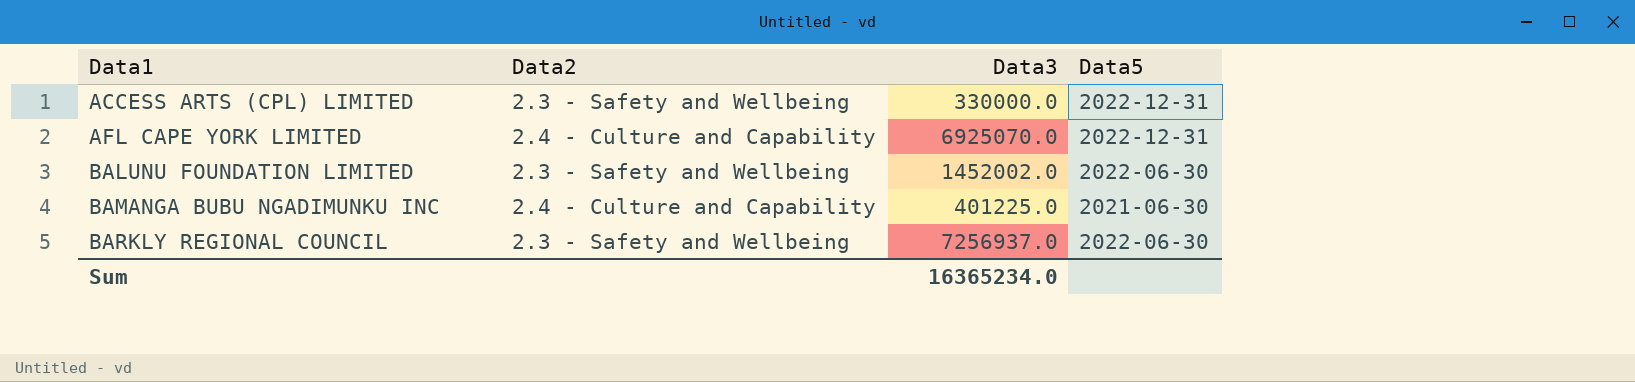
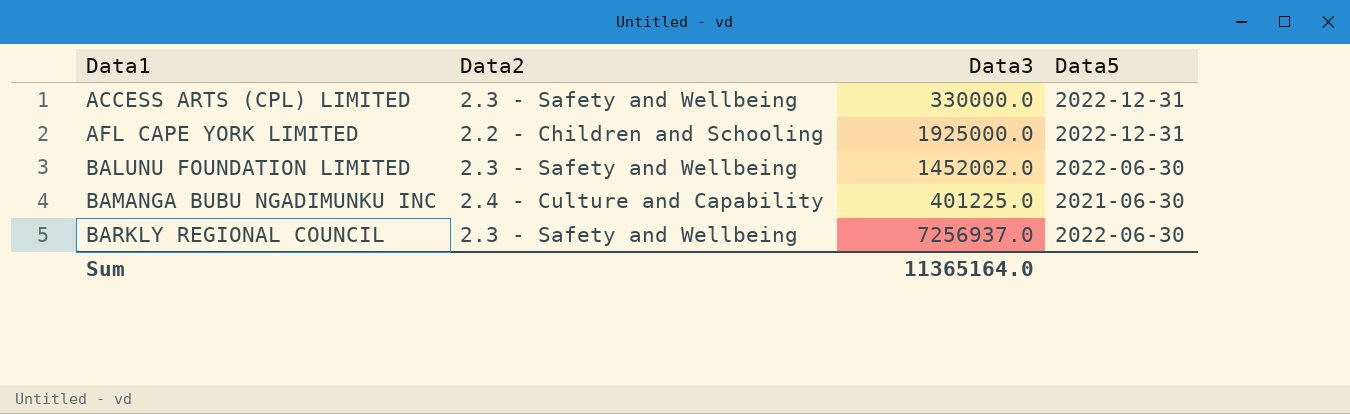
AFL CAPE YORK LIMITED | Data2: 2.4 - Culture and Capability -> 2.2 - Children and Schooling
AFL CAPE YORK LIMITED | Data3: 6925070.0 -> 1925000.0
Sum | Data3: 16365234.0 -> 11365164.0

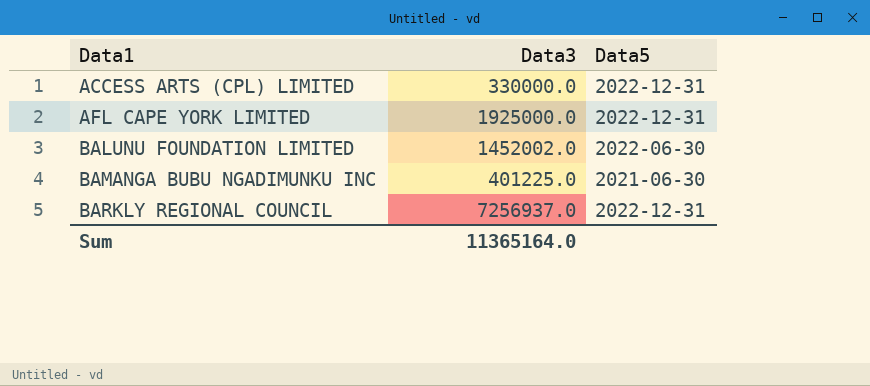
column Data2 | position: 2 -> none
BARKLY REGIONAL COUNCIL | Data5: 2022-06-30 -> 2022-12-31

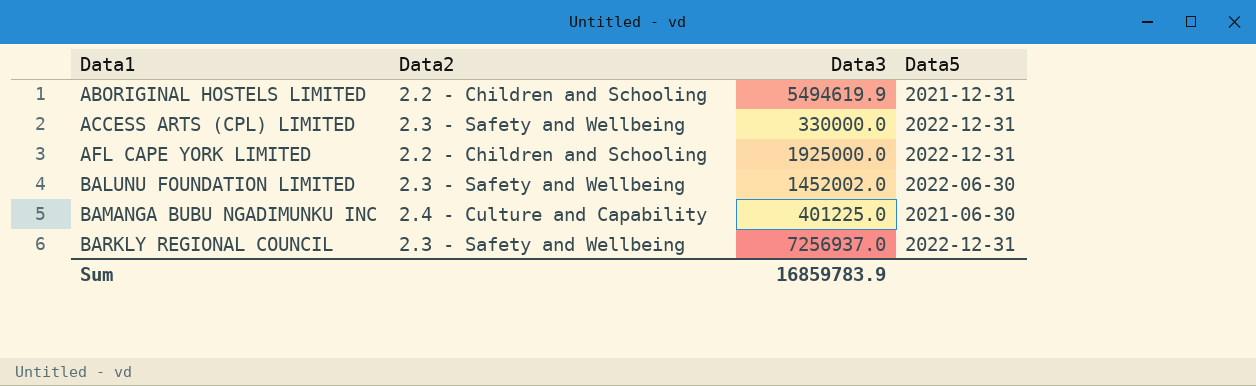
column Data2 | position: none -> 2
row ABORIGINAL HOSTELS LIMITED: none -> 2.2 - Children and Schooling | 5494619.9 | 2021-12-31
Sum | Data3: 11365164.0 -> 16859783.9

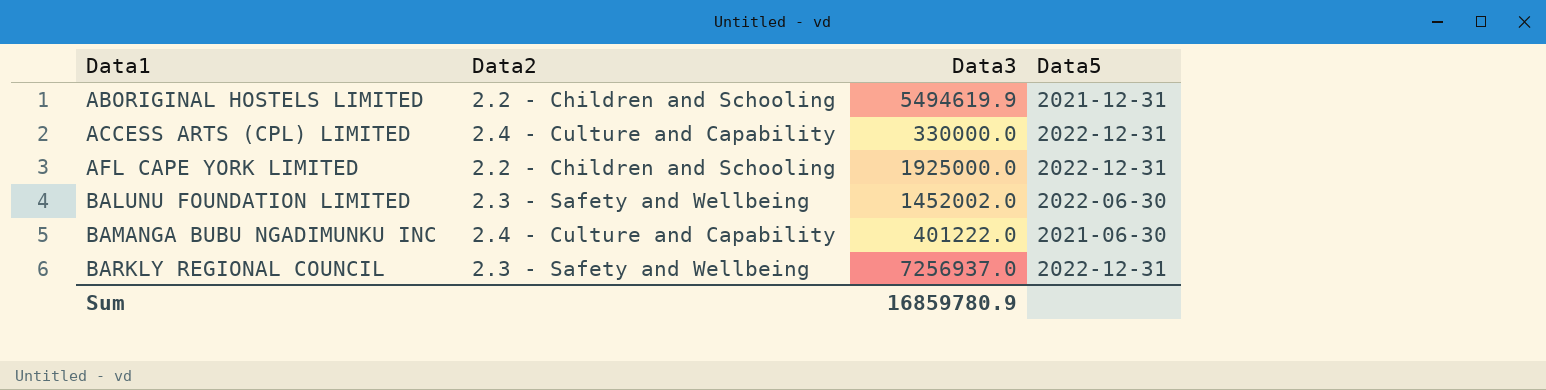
ACCESS ARTS (CPL) LIMITED | Data2: 2.3 - Safety and Wellbeing -> 2.4 - Culture and Capability
BAMANGA BUBU NGADIMUNKU INC | Data3: 401225.0 -> 401222.0
Sum | Data3: 16859783.9 -> 16859780.9

